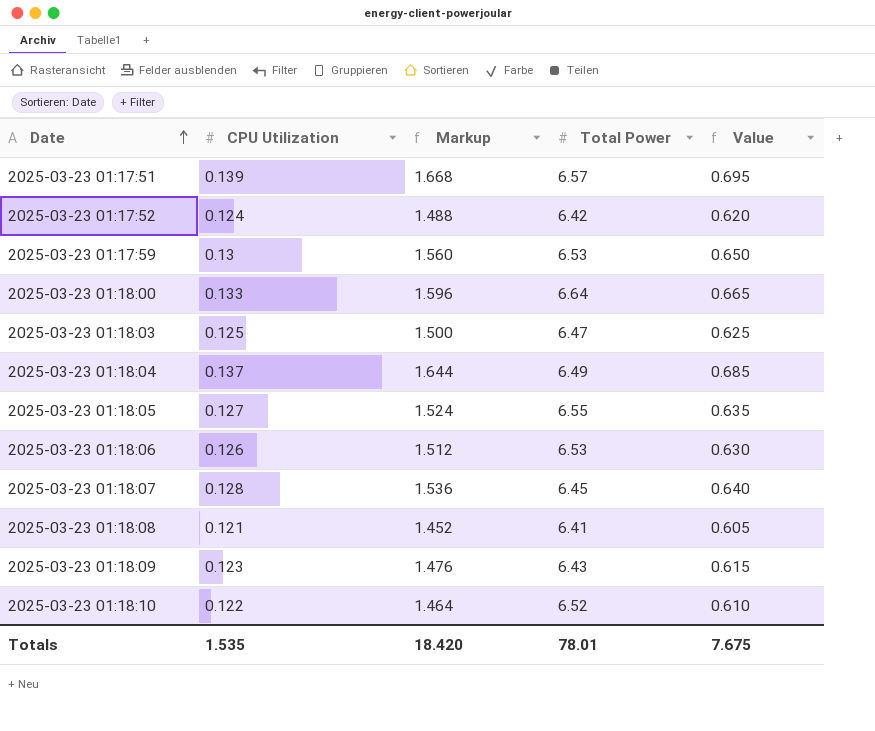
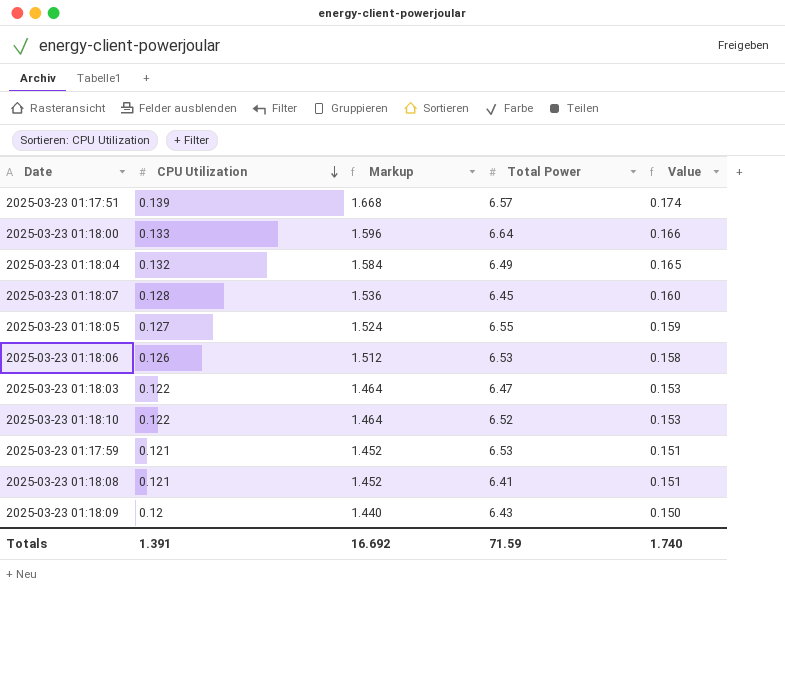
row order: Date ascending -> CPU Utilization descending
column Value | formula: [CPU Utilization] * 5 -> [CPU Utilization] * 1.25
row 2025-03-23 01:17:52: 0.124 | 1.488 | 6.42 | 0.620 -> none
2025-03-23 01:18:04 | CPU Utilization: 0.137 -> 0.132
2025-03-23 01:18:04 | Markup: 1.644 -> 1.584
2025-03-23 01:18:03 | CPU Utilization: 0.125 -> 0.122
2025-03-23 01:18:03 | Markup: 1.500 -> 1.464
2025-03-23 01:17:59 | CPU Utilization: 0.13 -> 0.121
2025-03-23 01:17:59 | Markup: 1.560 -> 1.452
2025-03-23 01:18:09 | CPU Utilization: 0.123 -> 0.12
2025-03-23 01:18:09 | Markup: 1.476 -> 1.440
Totals | CPU Utilization: 1.535 -> 1.391
Totals | Markup: 18.420 -> 16.692
Totals | Total Power: 78.01 -> 71.59
Totals | Value: 7.675 -> 1.740

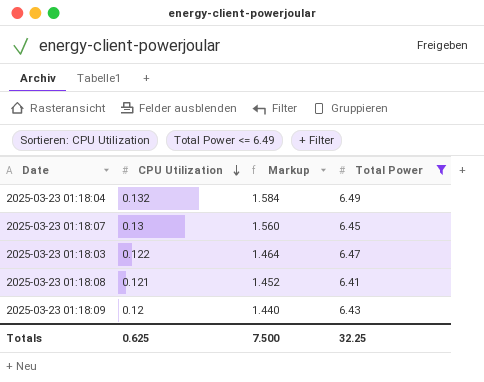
filter: none -> Total Power <= 6.49
column Value | formula: [CPU Utilization] * 1.25 -> none
2025-03-23 01:18:07 | CPU Utilization: 0.128 -> 0.13
2025-03-23 01:18:07 | Markup: 1.536 -> 1.560
Totals | CPU Utilization: 1.391 -> 0.625
Totals | Markup: 16.692 -> 7.500
Totals | Total Power: 71.59 -> 32.25

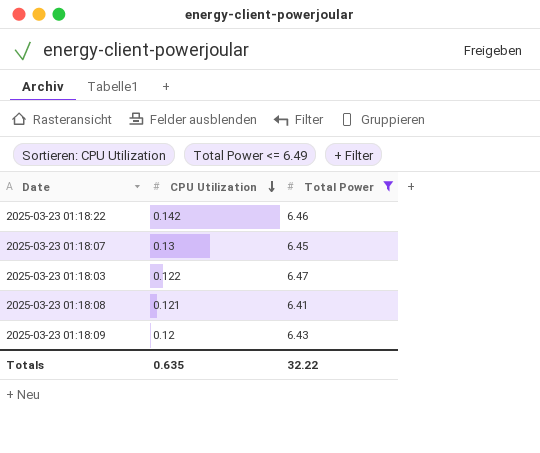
column Markup | formula: [CPU Utilization] * 12 -> none
row 2025-03-23 01:18:04: 0.132 | 1.584 | 6.49 -> none
row 2025-03-23 01:18:22: none -> 0.142 | 6.46
Totals | CPU Utilization: 0.625 -> 0.635
Totals | Total Power: 32.25 -> 32.22

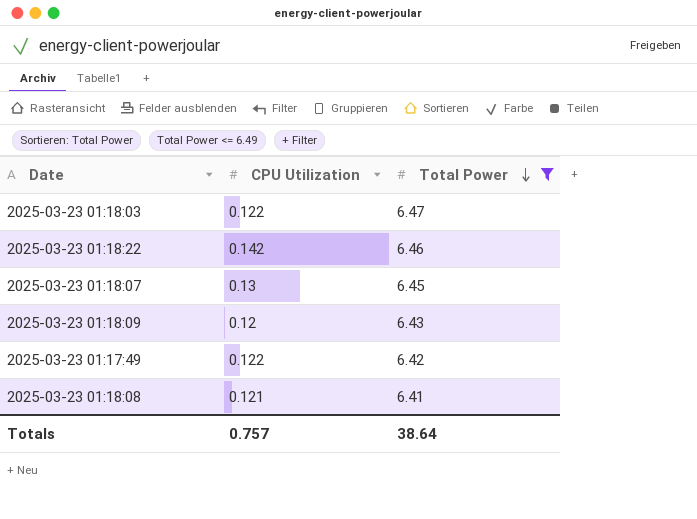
row order: CPU Utilization descending -> Total Power descending
row 2025-03-23 01:17:49: none -> 0.122 | 6.42
Totals | CPU Utilization: 0.635 -> 0.757
Totals | Total Power: 32.22 -> 38.64

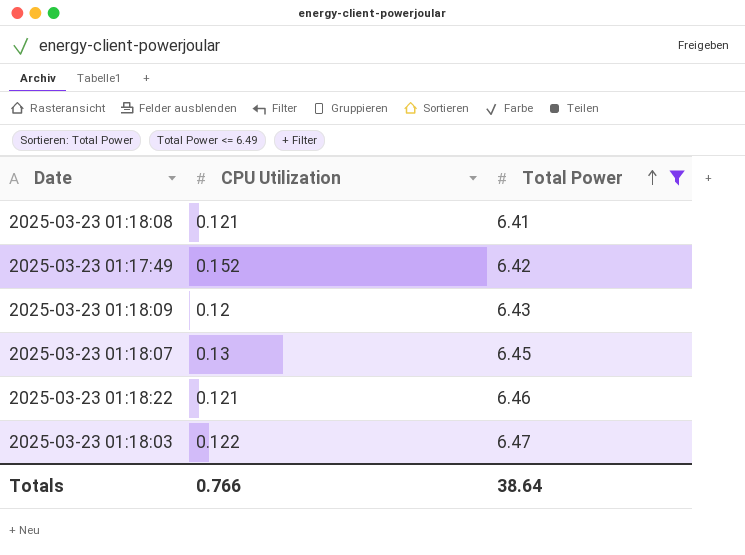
row order: Total Power descending -> Total Power ascending
2025-03-23 01:17:49 | CPU Utilization: 0.122 -> 0.152
2025-03-23 01:18:22 | CPU Utilization: 0.142 -> 0.121
Totals | CPU Utilization: 0.757 -> 0.766

